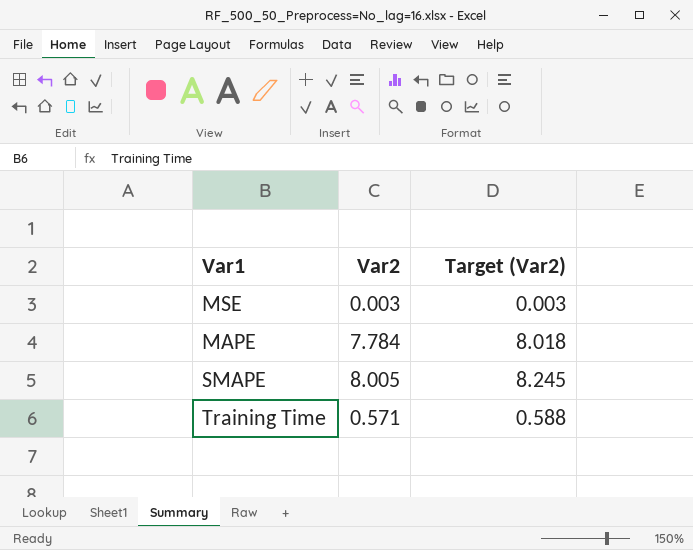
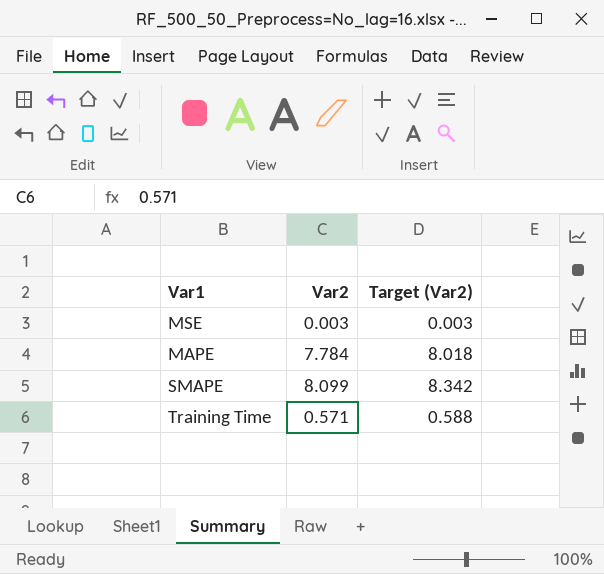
SMAPE | Var2: 8.005 -> 8.099
SMAPE | Target (Var2): 8.245 -> 8.342

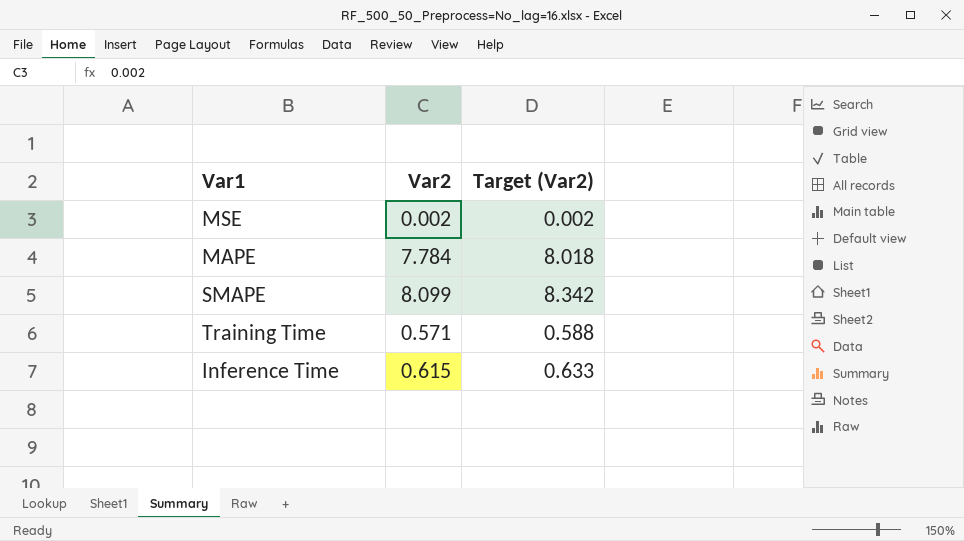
MSE | Var2: 0.003 -> 0.002
MSE | Target (Var2): 0.003 -> 0.002
row Inference Time: none -> 0.615 | 0.633

